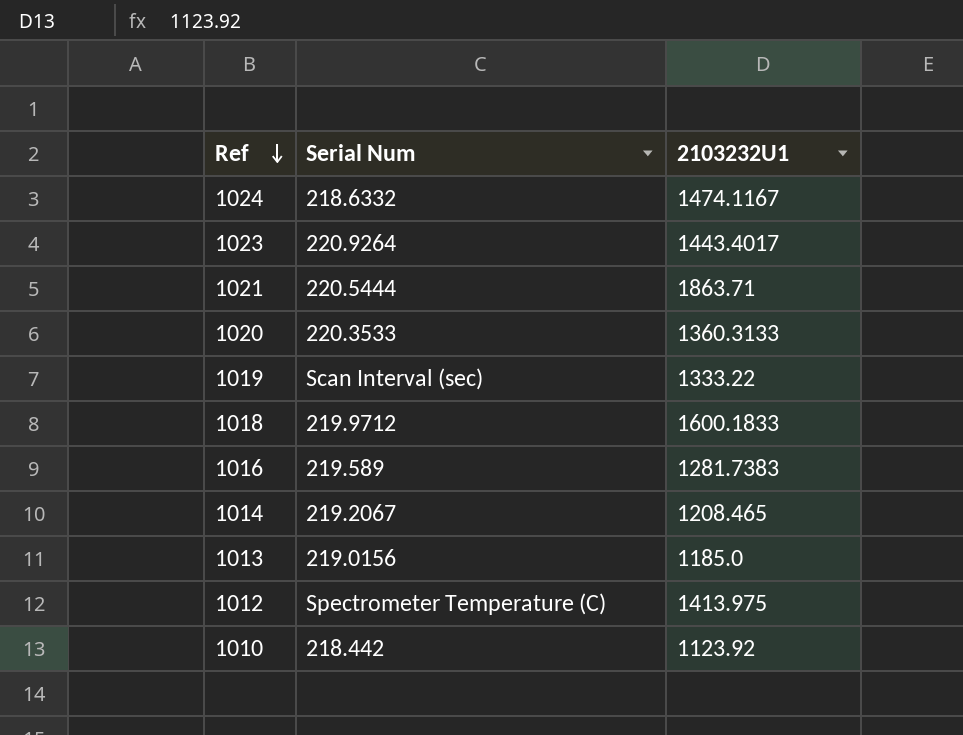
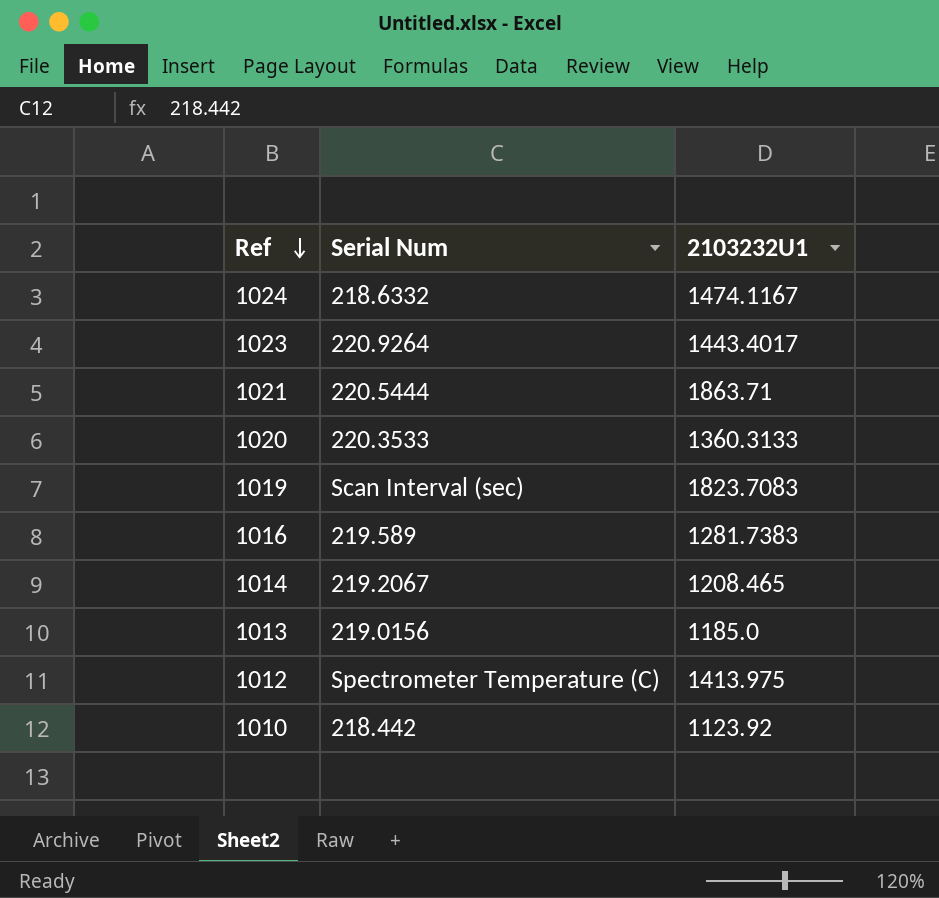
row 1018: 219.9712 | 1600.1833 -> none
1019 | 2103232U1: 1333.22 -> 1823.7083

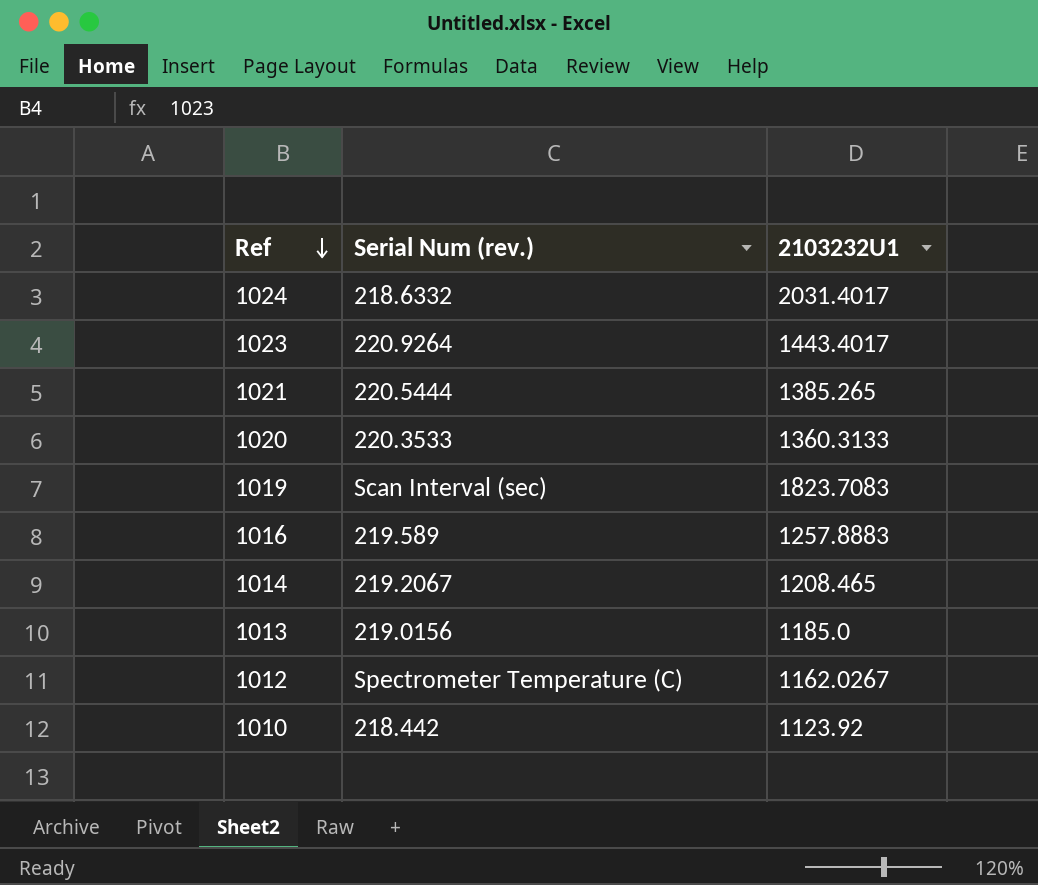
column name: Serial Num -> Serial Num (rev.)
1024 | 2103232U1: 1474.1167 -> 2031.4017
1021 | 2103232U1: 1863.71 -> 1385.265
1016 | 2103232U1: 1281.7383 -> 1257.8883
1012 | 2103232U1: 1413.975 -> 1162.0267

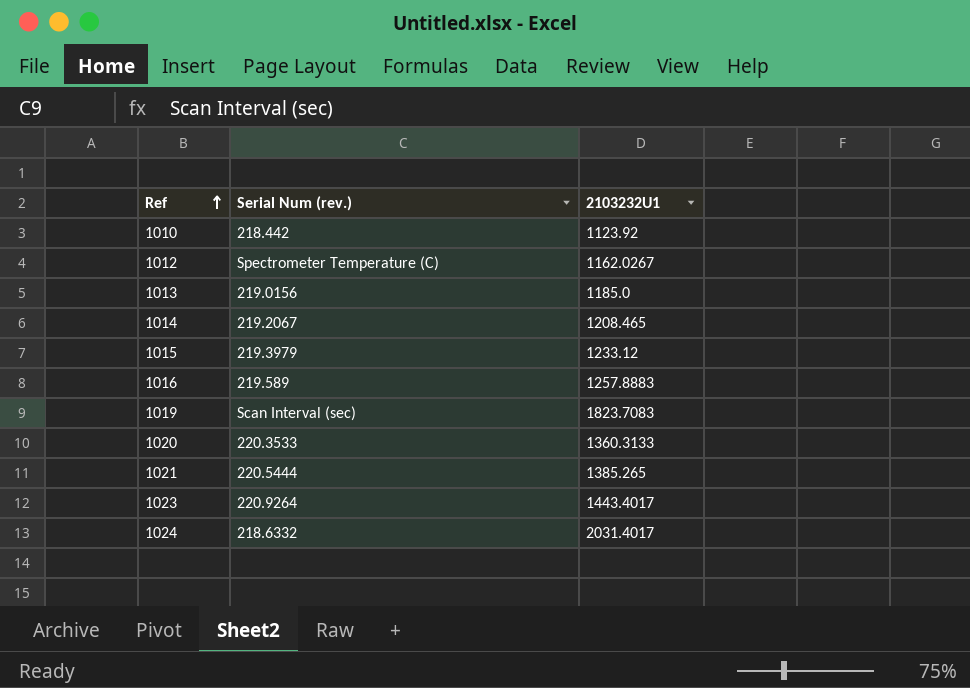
row order: Ref descending -> Ref ascending
row 1015: none -> 219.3979 | 1233.12

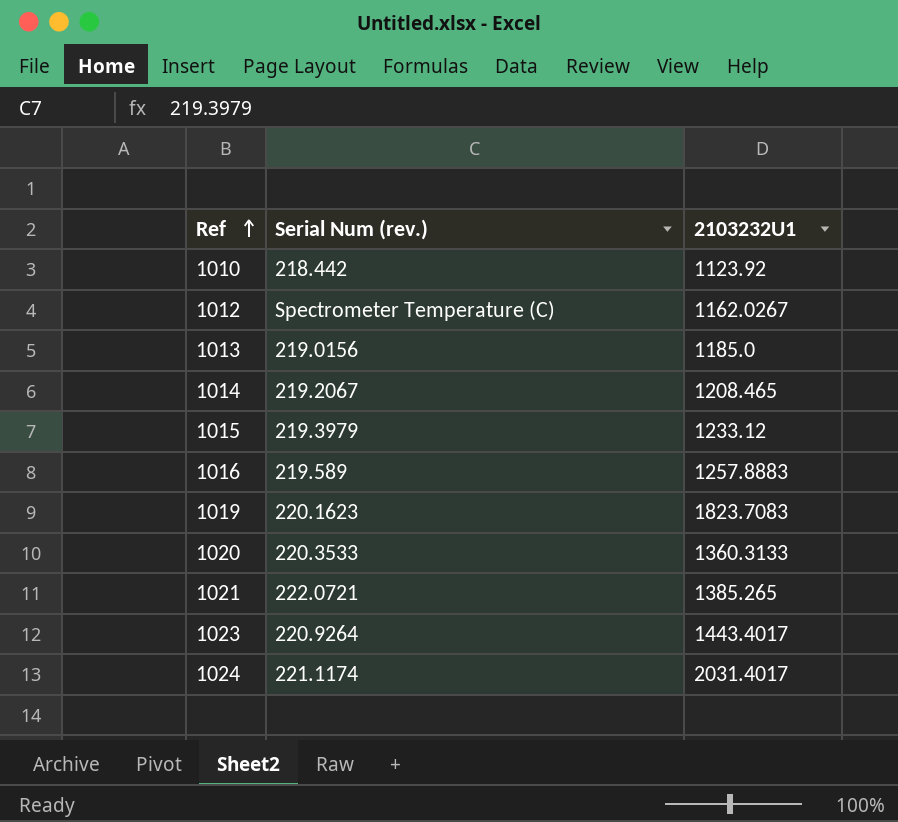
1019 | Serial Num (rev.): Scan Interval (sec) -> 220.1623
1021 | Serial Num (rev.): 220.5444 -> 222.0721
1024 | Serial Num (rev.): 218.6332 -> 221.1174

